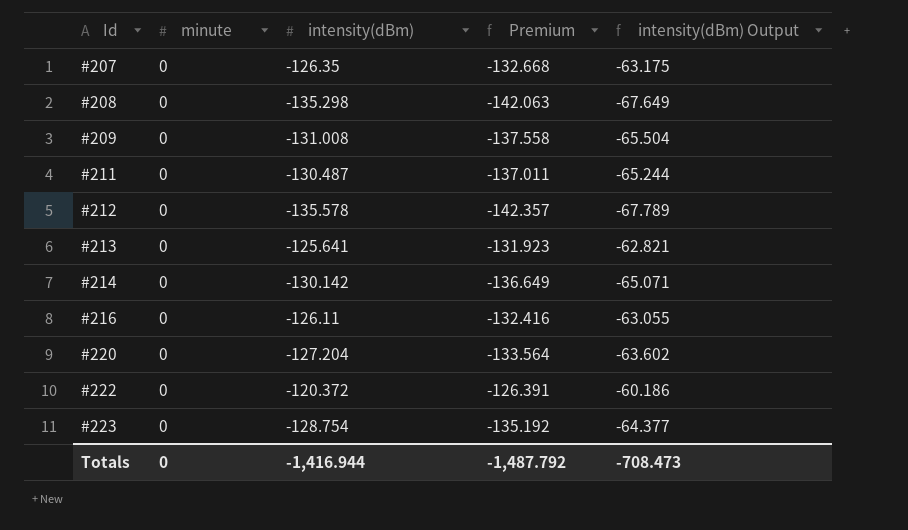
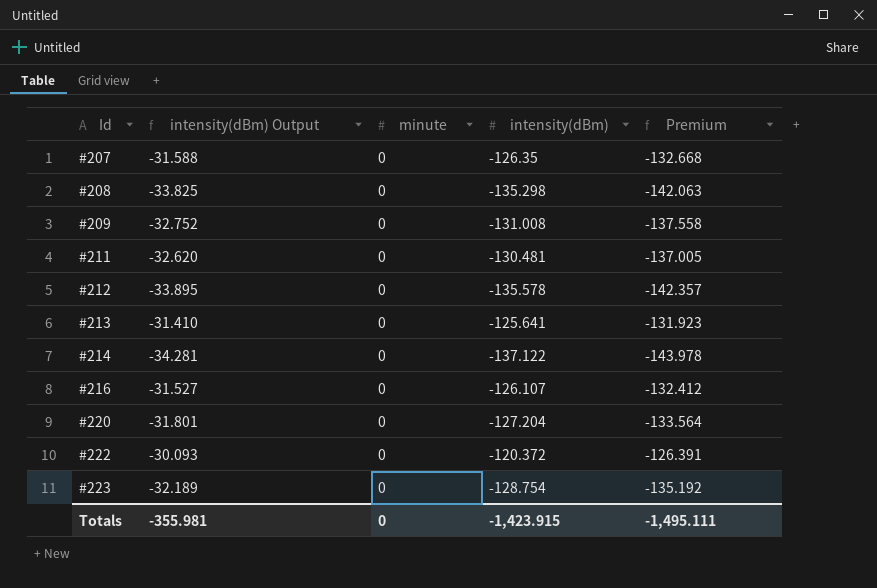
column intensity(dBm) Output | formula: [intensity(dBm)] * 0.5 -> [intensity(dBm)] * 0.25
column intensity(dBm) Output | position: 5 -> 2
#211 | intensity(dBm): -130.487 -> -130.481
#211 | Premium: -137.011 -> -137.005
#214 | intensity(dBm): -130.142 -> -137.122
#214 | Premium: -136.649 -> -143.978
#216 | intensity(dBm): -126.11 -> -126.107
#216 | Premium: -132.416 -> -132.412
Totals | intensity(dBm) Output: -708.473 -> -355.981
Totals | intensity(dBm): -1,416.944 -> -1,423.915
Totals | Premium: -1,487.792 -> -1,495.111

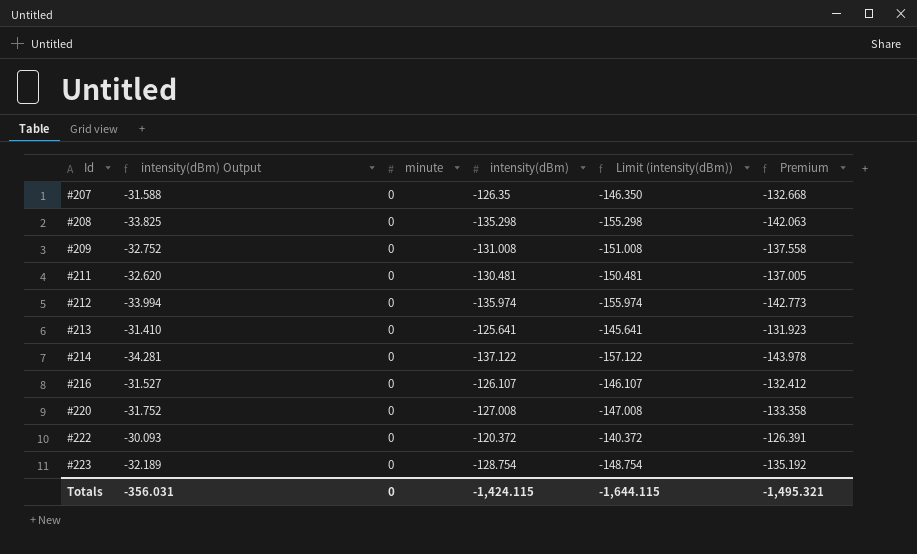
column Limit (intensity(dBm)) | formula: none -> [intensity(dBm)] - 20
#212 | intensity(dBm) Output: -33.895 -> -33.994
#212 | intensity(dBm): -135.578 -> -135.974
#212 | Premium: -142.357 -> -142.773
#220 | intensity(dBm) Output: -31.801 -> -31.752
#220 | intensity(dBm): -127.204 -> -127.008
#220 | Premium: -133.564 -> -133.358
Totals | intensity(dBm) Output: -355.981 -> -356.031
Totals | intensity(dBm): -1,423.915 -> -1,424.115
Totals | Premium: -1,495.111 -> -1,495.321

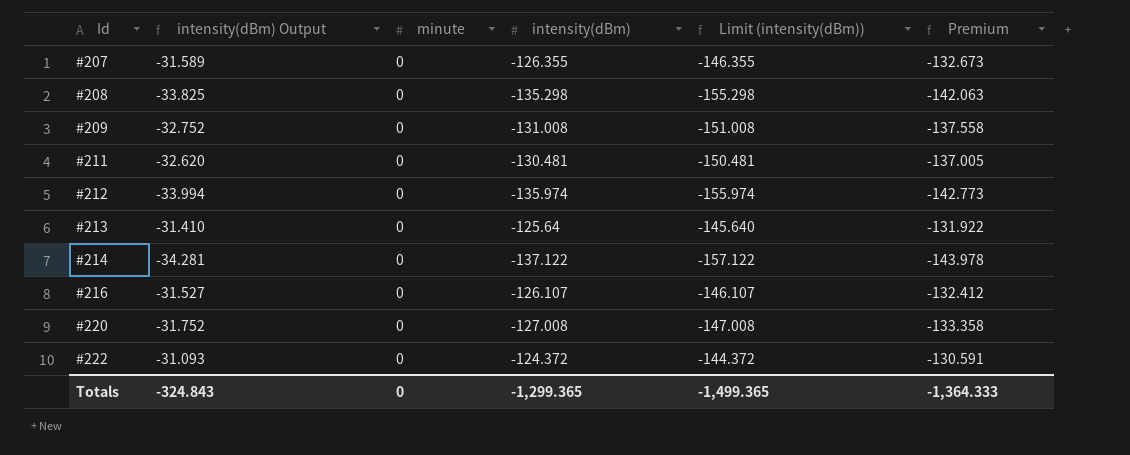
row #223: -32.189 | 0 | -128.754 | -148.754 | -135.192 -> none
#207 | intensity(dBm) Output: -31.588 -> -31.589
#207 | intensity(dBm): -126.35 -> -126.355
#207 | Limit (intensity(dBm)): -146.350 -> -146.355
#207 | Premium: -132.668 -> -132.673
#213 | intensity(dBm): -125.641 -> -125.64
#213 | Limit (intensity(dBm)): -145.641 -> -145.640
#213 | Premium: -131.923 -> -131.922
#222 | intensity(dBm) Output: -30.093 -> -31.093
#222 | intensity(dBm): -120.372 -> -124.372
#222 | Limit (intensity(dBm)): -140.372 -> -144.372
#222 | Premium: -126.391 -> -130.591
Totals | intensity(dBm) Output: -356.031 -> -324.843
Totals | intensity(dBm): -1,424.115 -> -1,299.365
Totals | Limit (intensity(dBm)): -1,644.115 -> -1,499.365
Totals | Premium: -1,495.321 -> -1,364.333

